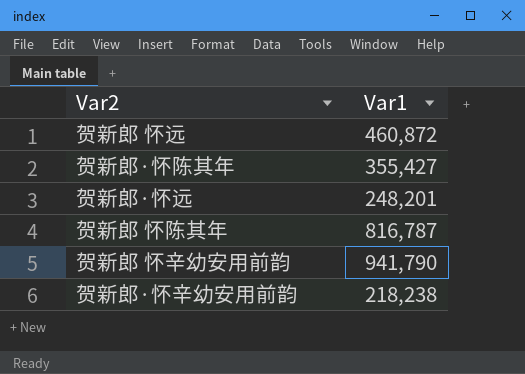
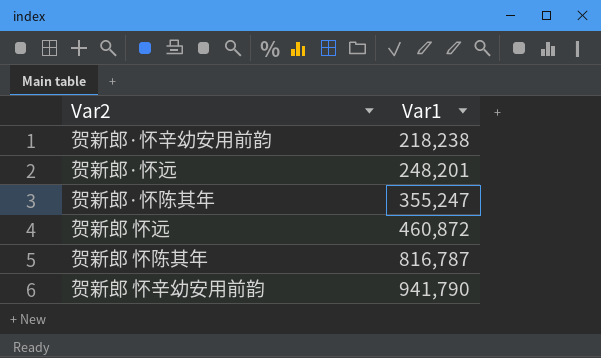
row order: none -> Var1 ascending
贺新郎·怀陈其年 | Var1: 355,427 -> 355,247

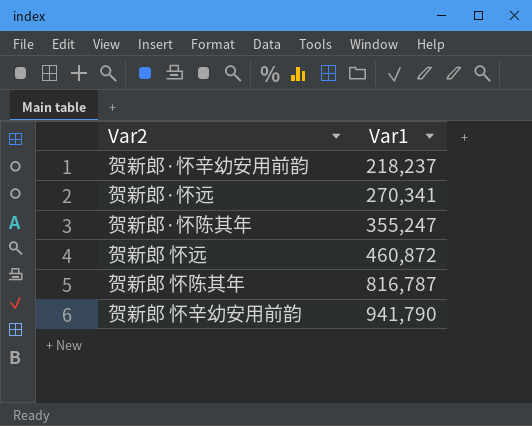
贺新郎·怀辛幼安用前韵 | Var1: 218,238 -> 218,237
贺新郎·怀远 | Var1: 248,201 -> 270,341

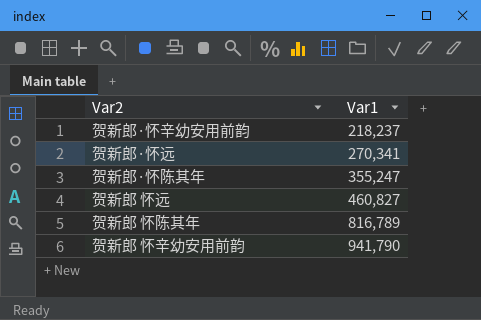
贺新郎 怀远 | Var1: 460,872 -> 460,827
贺新郎 怀陈其年 | Var1: 816,787 -> 816,789

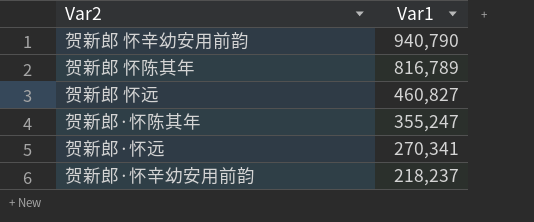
row order: Var1 ascending -> Var1 descending
贺新郎 怀辛幼安用前韵 | Var1: 941,790 -> 940,790

